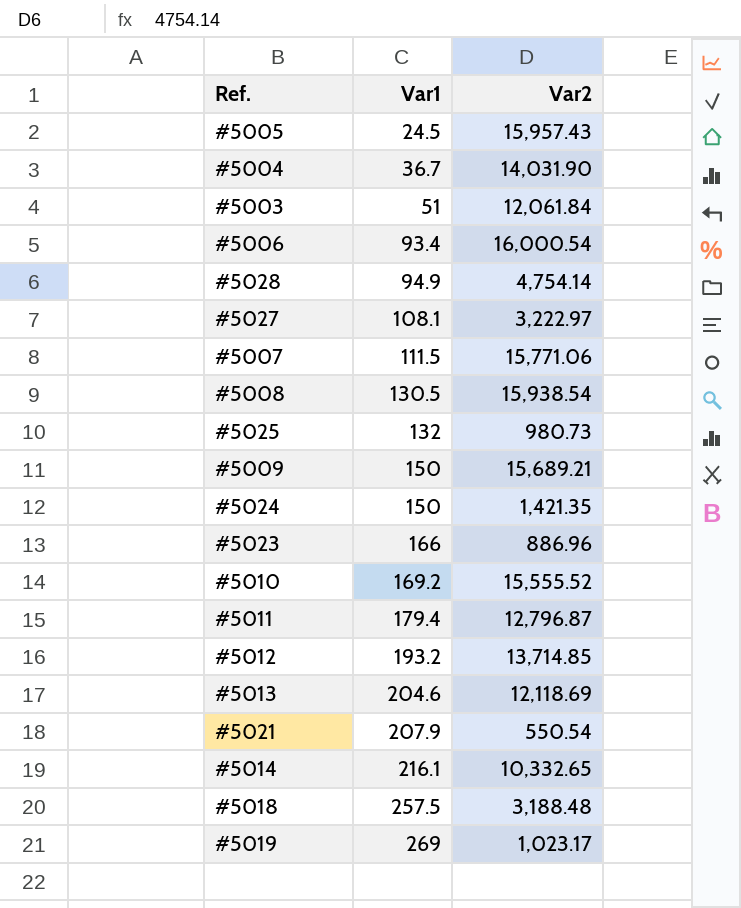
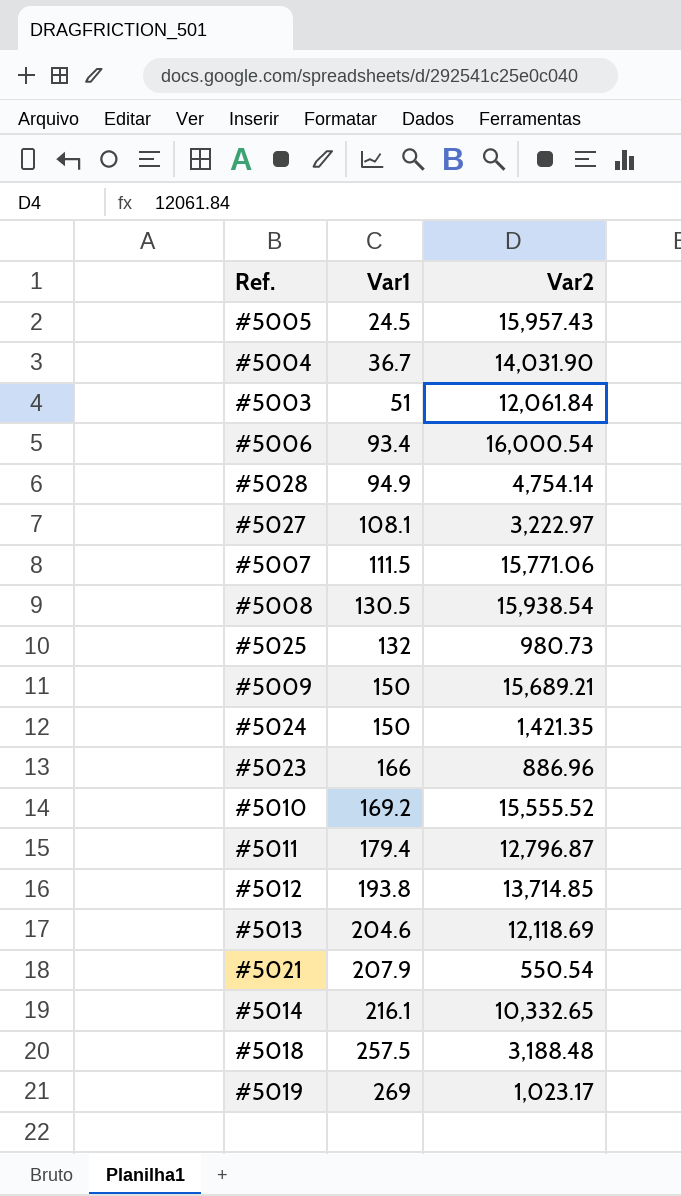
#5012 | Var1: 193.2 -> 193.8

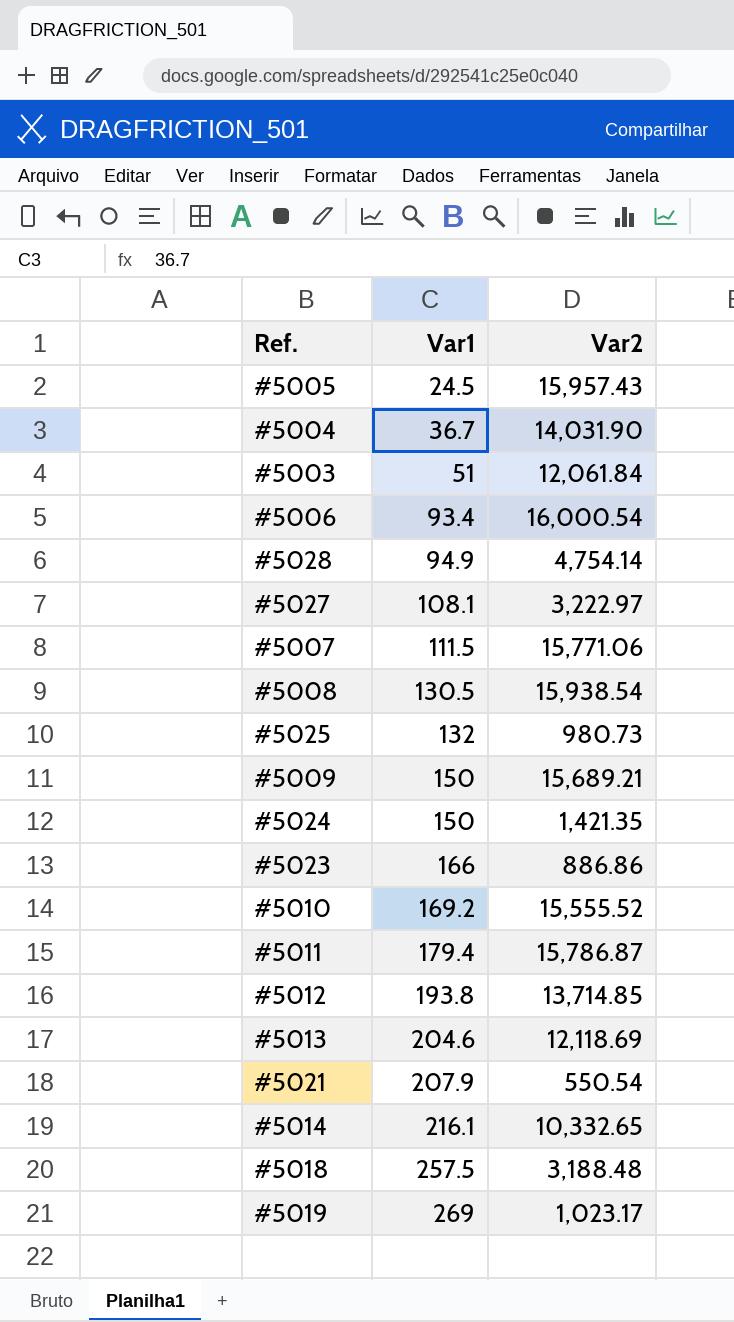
#5023 | Var2: 886.96 -> 886.86
#5011 | Var2: 12,796.87 -> 15,786.87

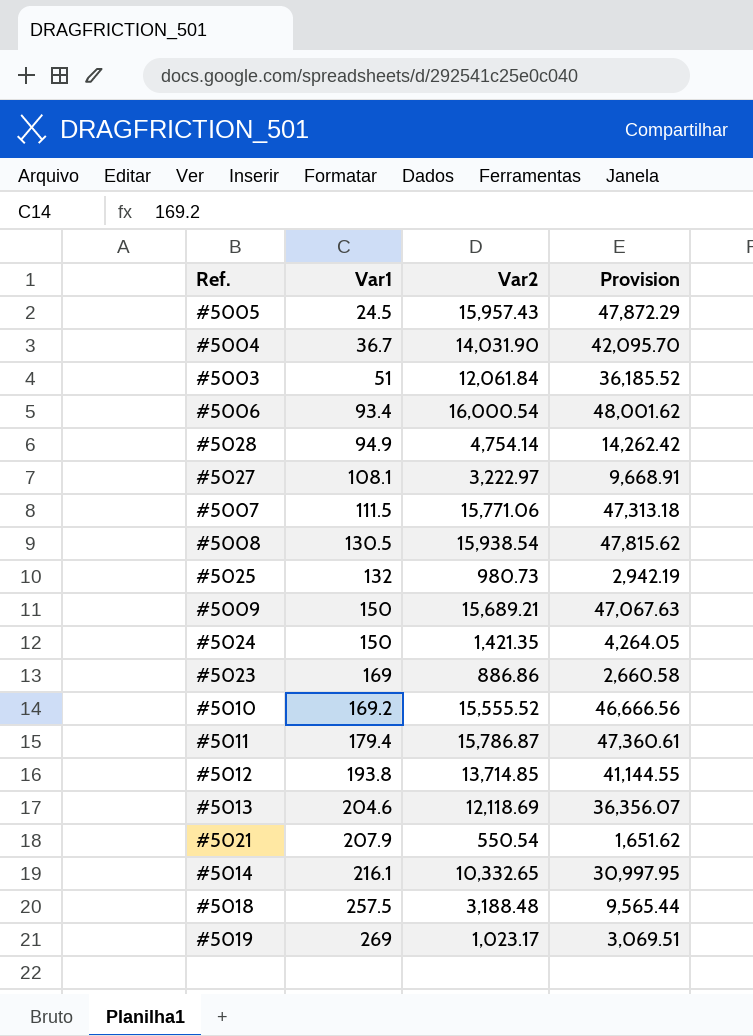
column Provision | formula: none -> [Var2] * 3
#5023 | Var1: 166 -> 169

